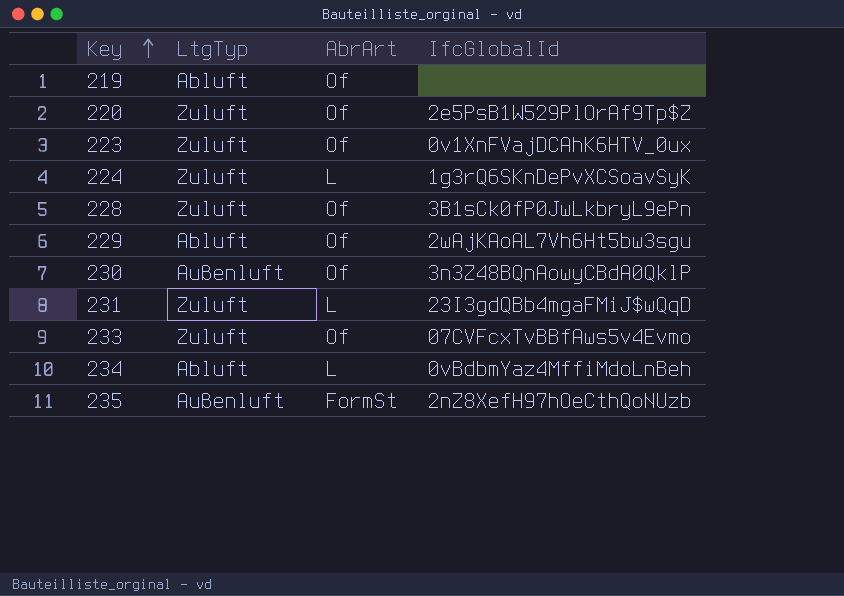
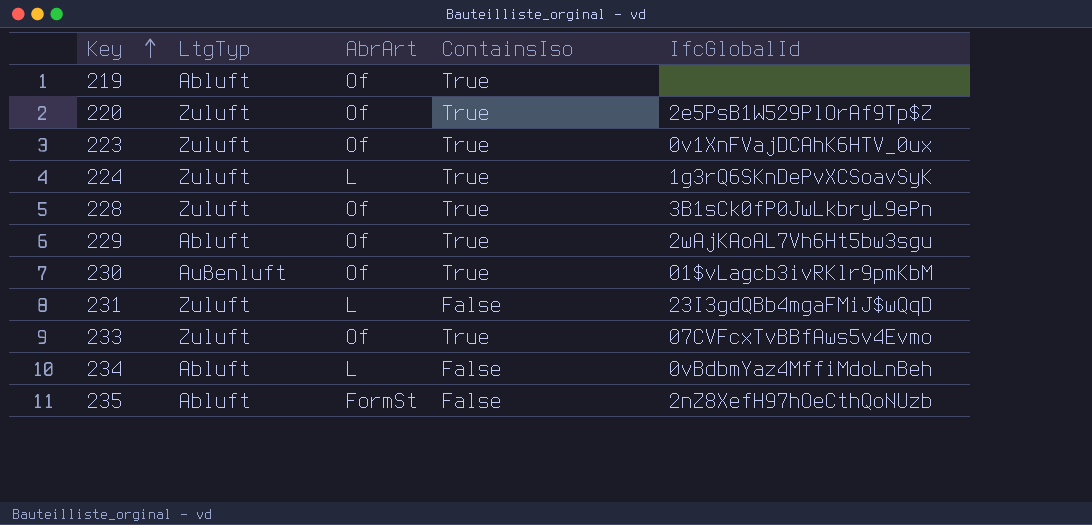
column ContainsIso | position: none -> 4
230 | IfcGlobalId: 3n3Z48BQnAowyCBdA0QklP -> 01$vLagcb3ivRKlr9pmKbM
235 | LtgTyp: Außenluft -> Abluft

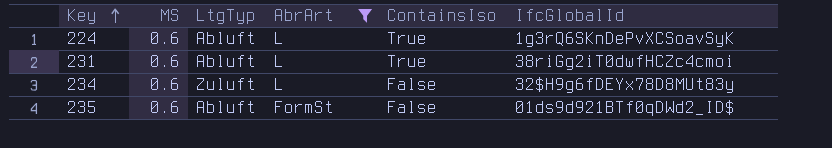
filter: none -> AbrArt != Of
column MS | position: none -> 2
224 | LtgTyp: Zuluft -> Abluft
231 | LtgTyp: Zuluft -> Abluft
231 | ContainsIso: False -> True
231 | IfcGlobalId: 23I3gdQBb4mgaFMiJ$wQqD -> 38riGg2iT0dwfHCZc4cmoi
234 | LtgTyp: Abluft -> Zuluft
234 | IfcGlobalId: 0vBdbmYaz4MffiMdoLnBeh -> 32$H9g6fDEYx78D8MUt83y
235 | IfcGlobalId: 2nZ8XefH97hOeCthQoNUzb -> 01ds9d921BTf0qDWd2_ID$

